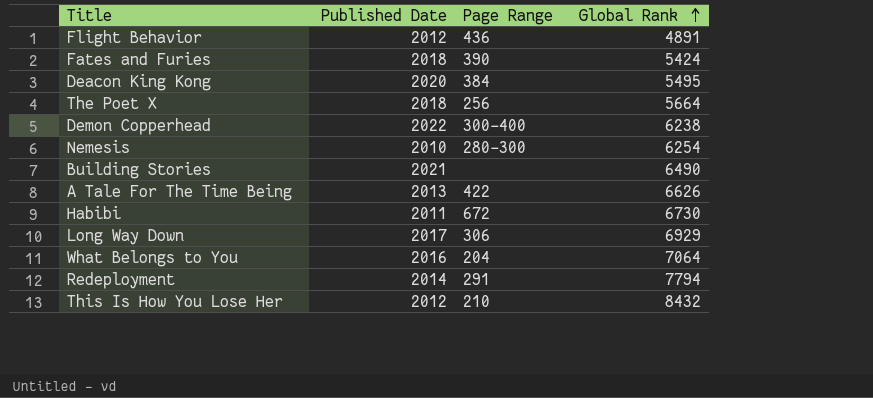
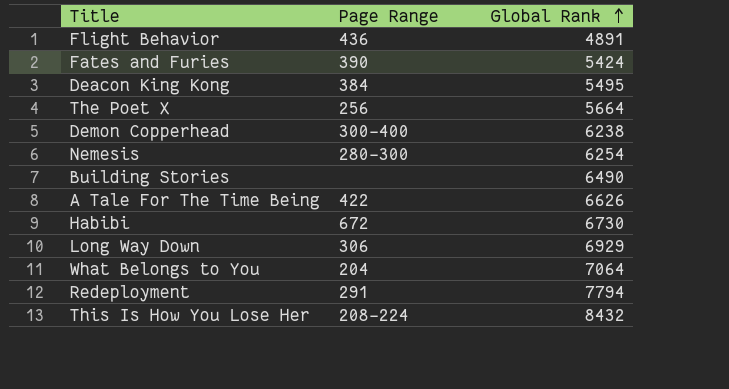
column Published Date | position: 2 -> none
This Is How You Lose Her | Page Range: 210 -> 208-224

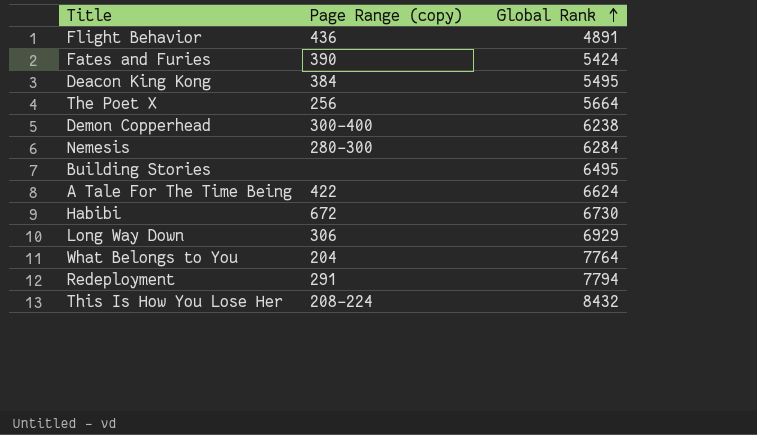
column name: Page Range -> Page Range (copy)
Nemesis | Global Rank: 6254 -> 6284
Building Stories | Global Rank: 6490 -> 6495
A Tale For The Time Being | Global Rank: 6626 -> 6624
What Belongs to You | Global Rank: 7064 -> 7764

